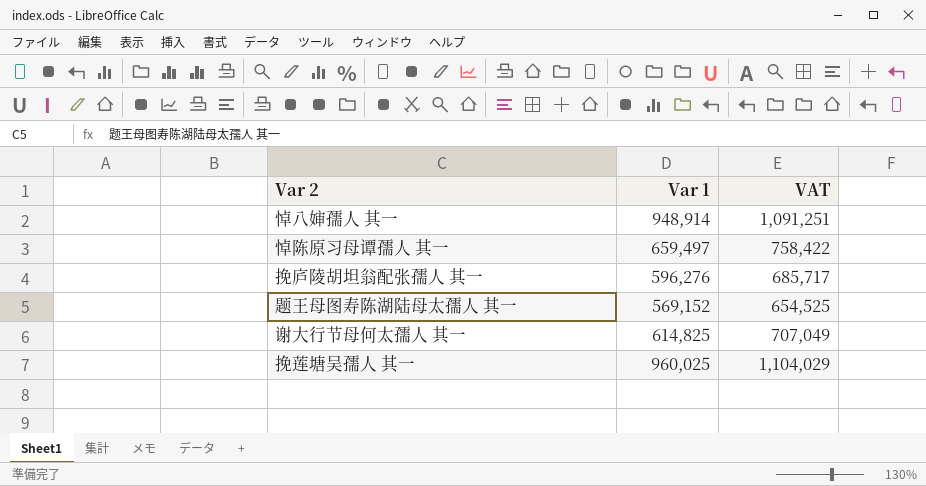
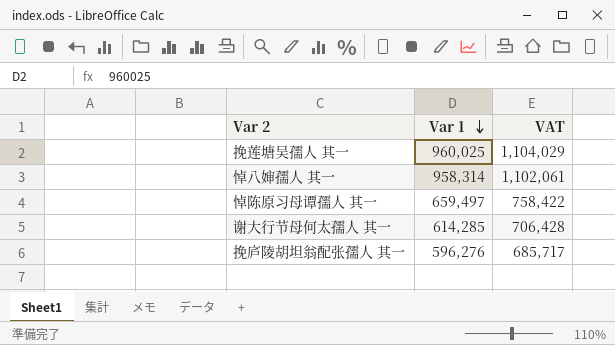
row order: none -> Var 1 descending
row 题王母图寿陈湖陆母太孺人 其一: 569,152 | 654,525 -> none
悼八婶孺人 其一 | Var 1: 948,914 -> 958,314
悼八婶孺人 其一 | VAT: 1,091,251 -> 1,102,061
谢大行节母何太孺人 其一 | Var 1: 614,825 -> 614,285
谢大行节母何太孺人 其一 | VAT: 707,049 -> 706,428

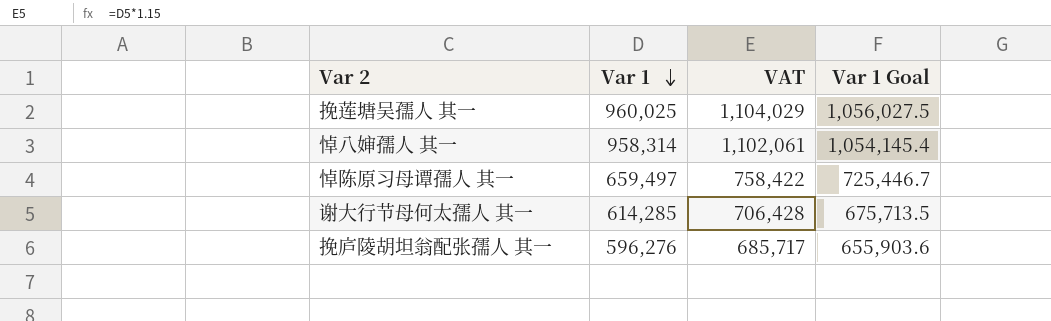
column Var 1 Goal | formula: none -> [Var 1] * 1.1

